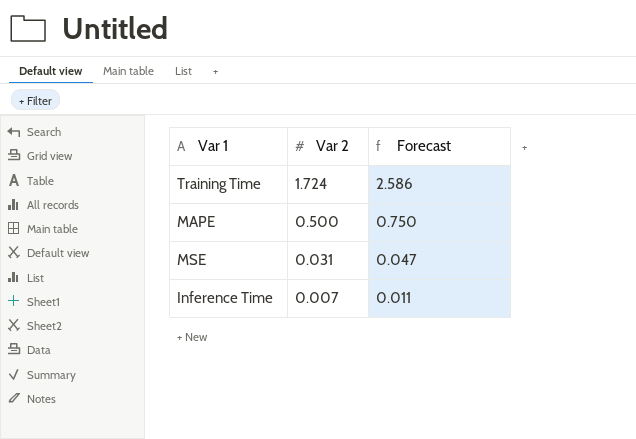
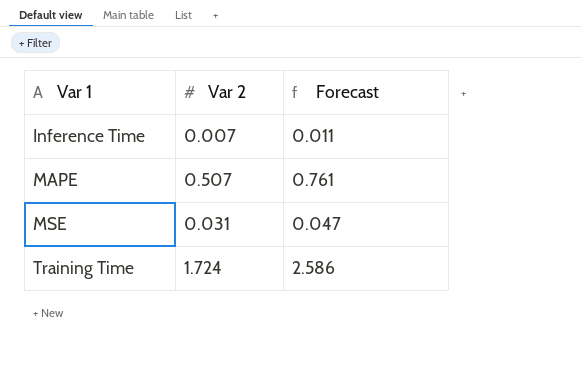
row order: Var 2 descending -> Var 1 ascending
MAPE | Var 2: 0.500 -> 0.507
MAPE | Forecast: 0.750 -> 0.761

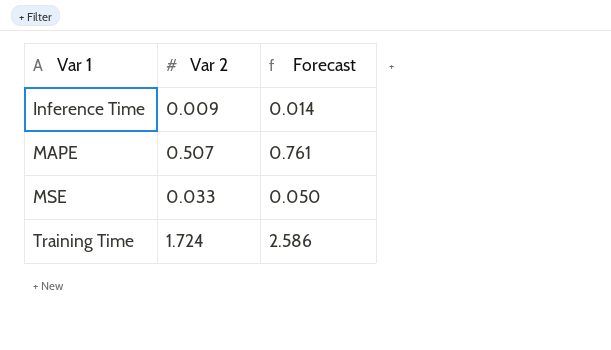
Inference Time | Var 2: 0.007 -> 0.009
Inference Time | Forecast: 0.011 -> 0.014
MSE | Var 2: 0.031 -> 0.033
MSE | Forecast: 0.047 -> 0.050

